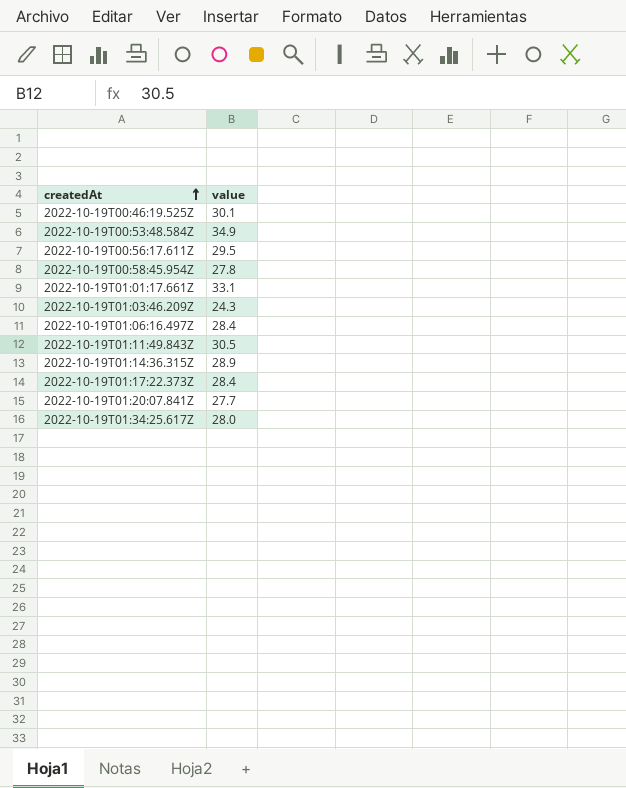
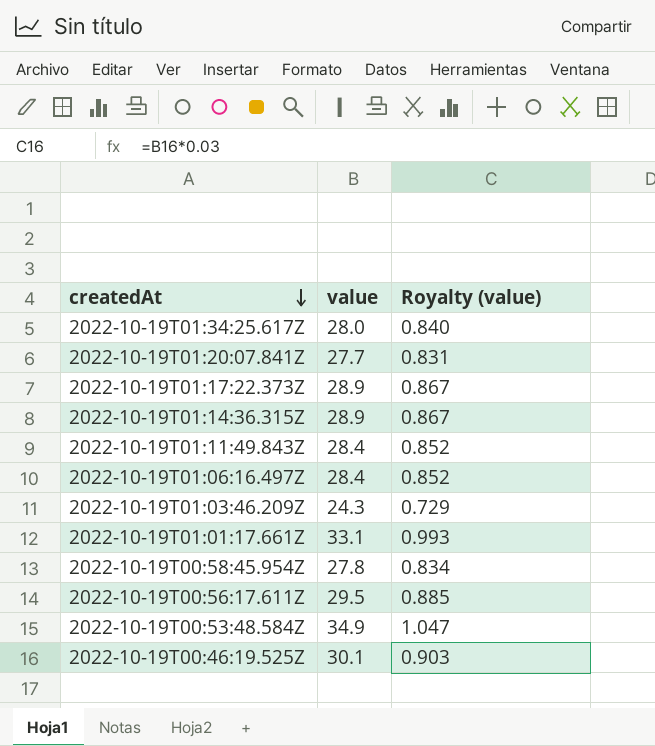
row order: createdAt ascending -> createdAt descending
column Royalty (value) | formula: none -> [value] * 0.03
2022-10-19T01:17:22.373Z | value: 28.4 -> 28.9
2022-10-19T01:11:49.843Z | value: 30.5 -> 28.4

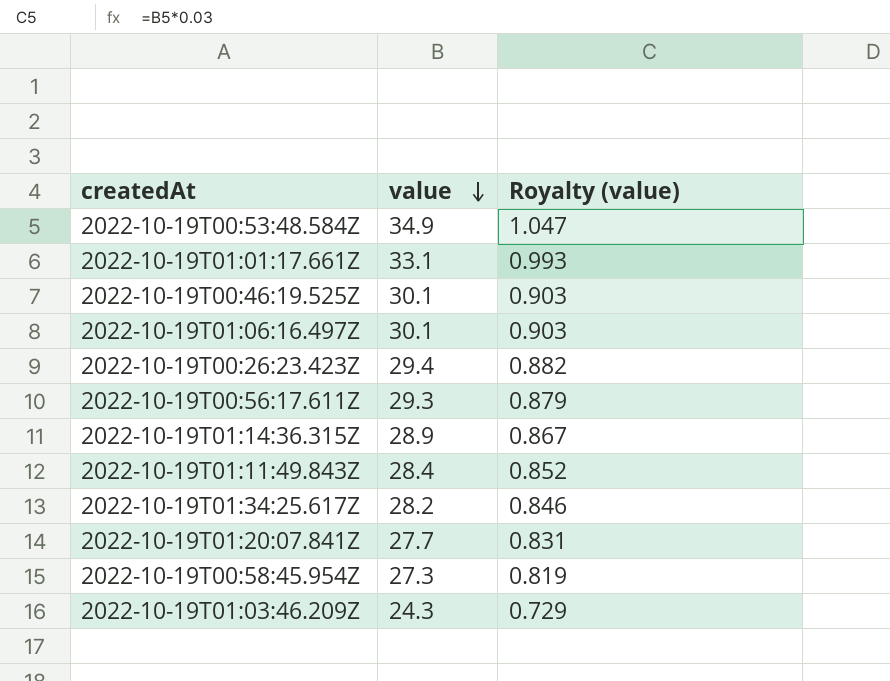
row order: createdAt descending -> value descending
row 2022-10-19T01:17:22.373Z: 28.9 | 0.867 -> none
2022-10-19T01:06:16.497Z | value: 28.4 -> 30.1
2022-10-19T01:06:16.497Z | Royalty (value): 0.852 -> 0.903
row 2022-10-19T00:26:23.423Z: none -> 29.4 | 0.882
2022-10-19T00:56:17.611Z | value: 29.5 -> 29.3
2022-10-19T00:56:17.611Z | Royalty (value): 0.885 -> 0.879
2022-10-19T01:34:25.617Z | value: 28.0 -> 28.2
2022-10-19T01:34:25.617Z | Royalty (value): 0.840 -> 0.846
2022-10-19T00:58:45.954Z | value: 27.8 -> 27.3
2022-10-19T00:58:45.954Z | Royalty (value): 0.834 -> 0.819

